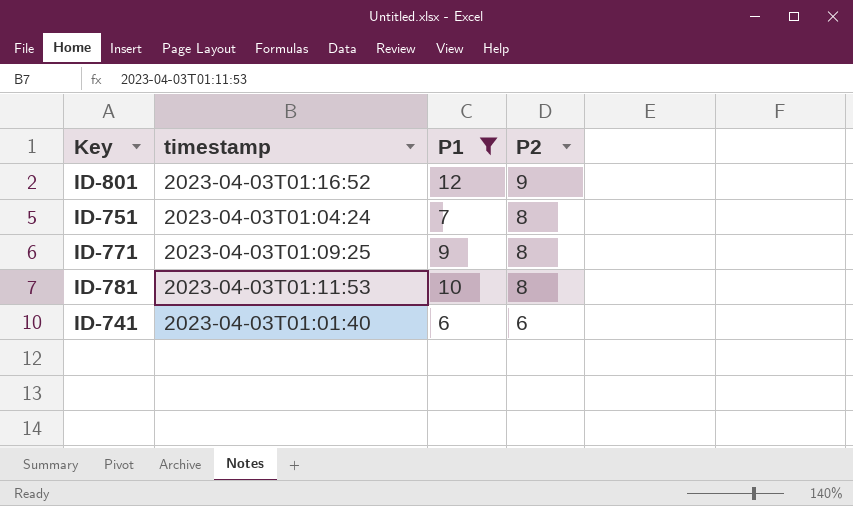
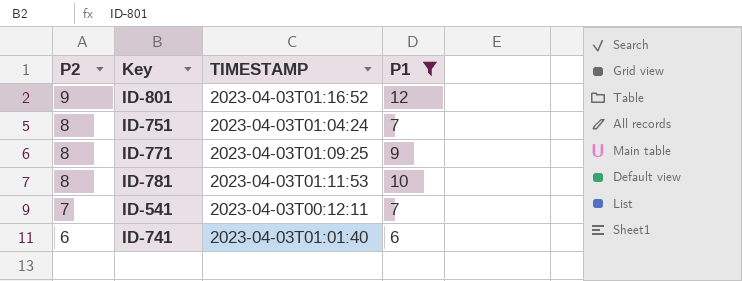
column P2 | position: 4 -> 1
column name: timestamp -> TIMESTAMP
row ID-541: none -> 7 | 2023-04-03T00:12:11 | 7

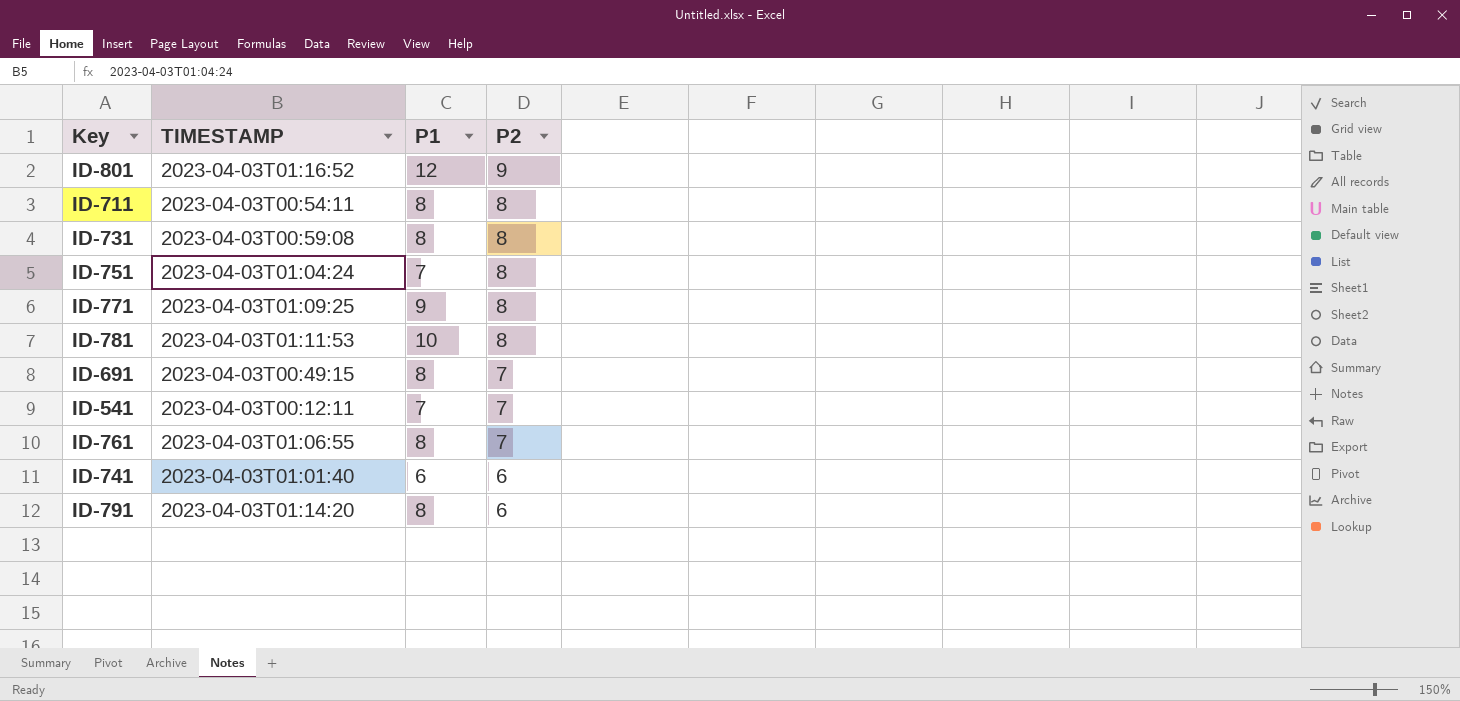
filter: P1 != 8 -> none
column P2 | position: 1 -> 4

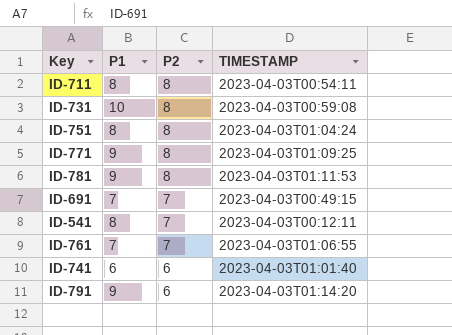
column TIMESTAMP | position: 2 -> 4
row ID-801: 2023-04-03T01:16:52 | 12 | 9 -> none
ID-731 | P1: 8 -> 10
ID-751 | P1: 7 -> 8
ID-781 | P1: 10 -> 9
ID-691 | P1: 8 -> 7
ID-541 | P1: 7 -> 8
ID-761 | P1: 8 -> 7
ID-791 | P1: 8 -> 9

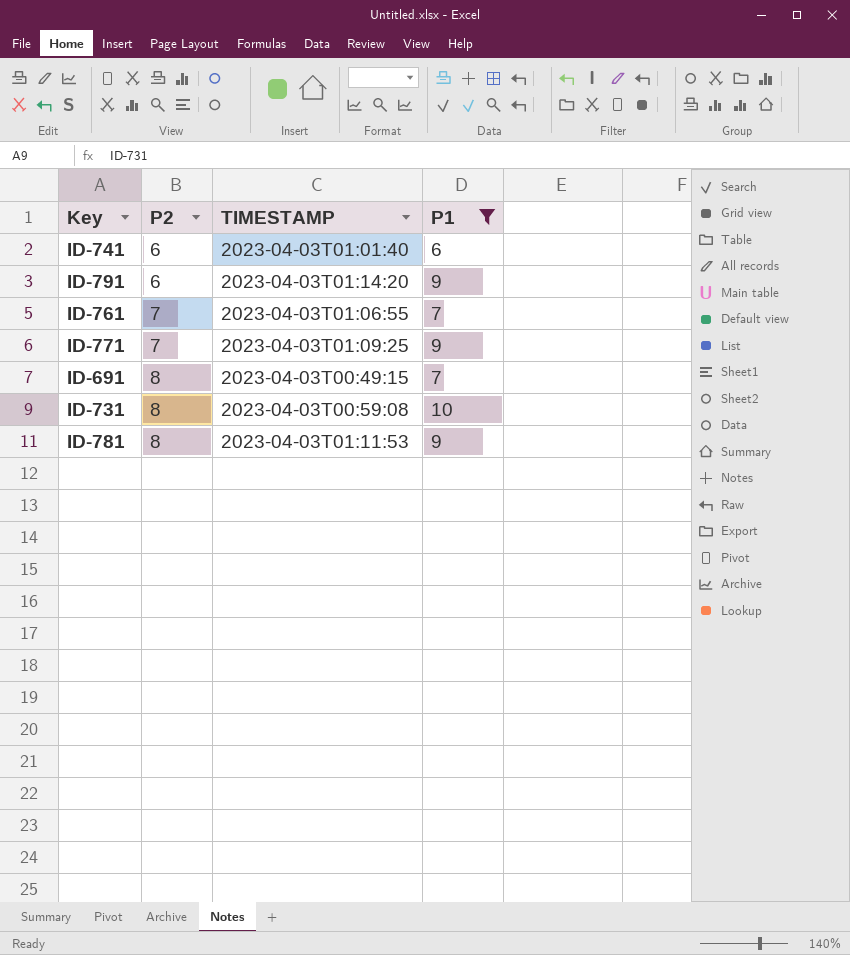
filter: none -> P1 != 8
row order: P2 descending -> P2 ascending
column P1 | position: 2 -> 4
ID-771 | P2: 8 -> 7
ID-691 | P2: 7 -> 8

